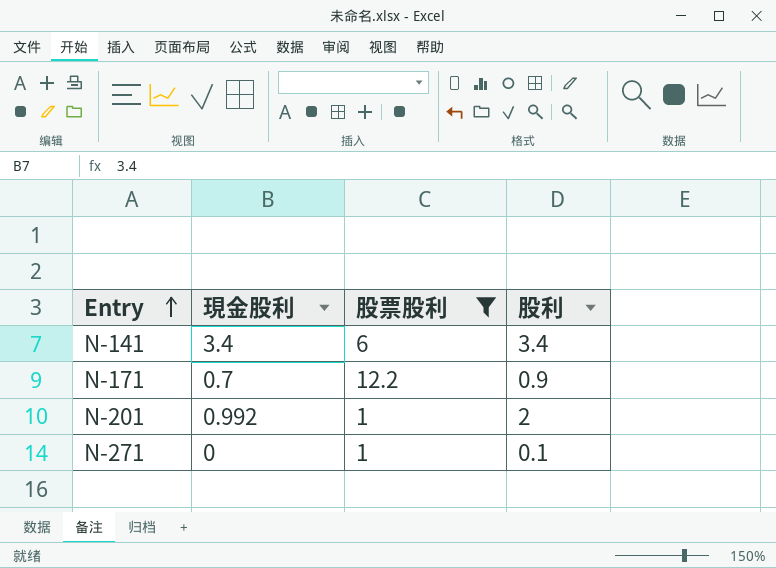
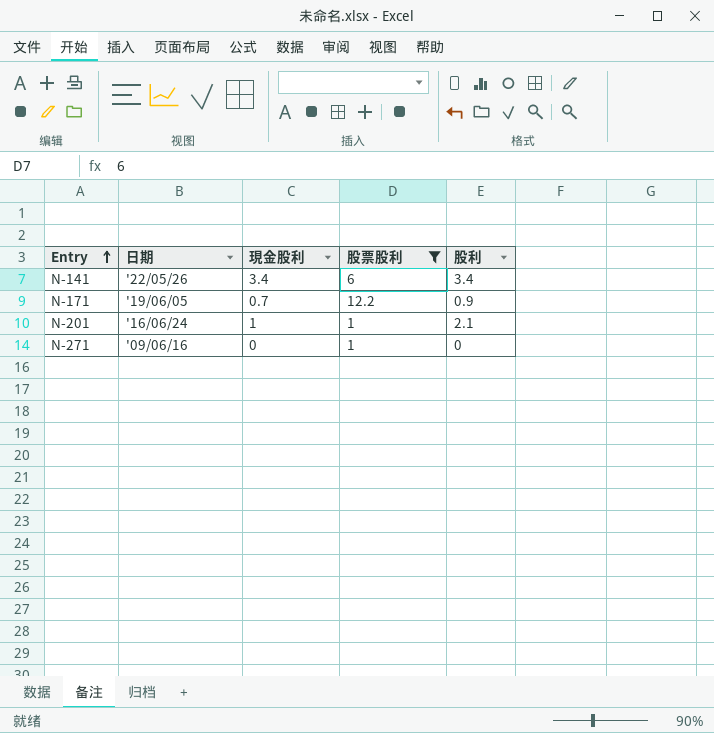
column 日期 | position: none -> 2
N-201 | 現金股利: 0.992 -> 1
N-201 | 股利: 2 -> 2.1
N-271 | 股利: 0.1 -> 0

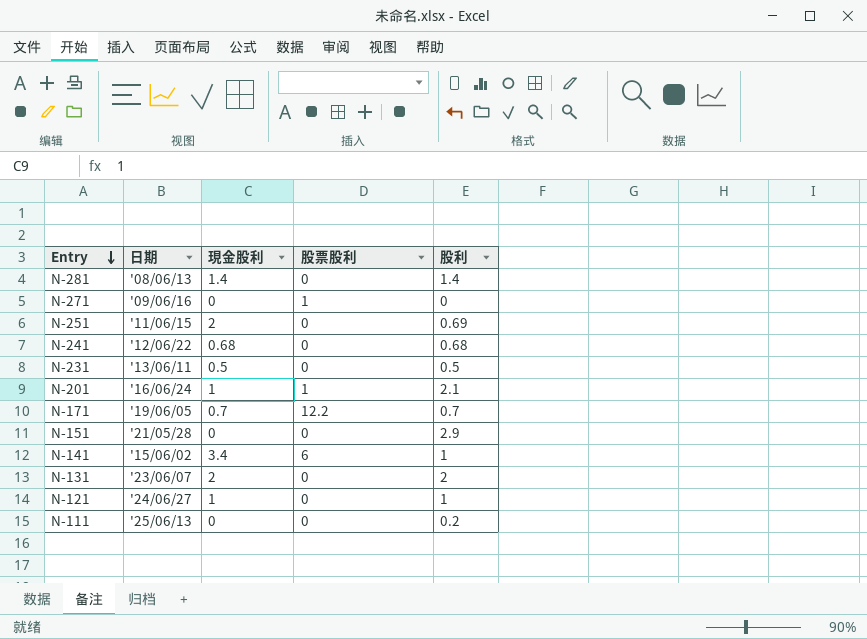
filter: 股票股利 != 0 -> none
row order: Entry ascending -> Entry descending
N-171 | 股利: 0.9 -> 0.7
N-141 | 日期: '22/05/26 -> '15/06/02
N-141 | 股利: 3.4 -> 1

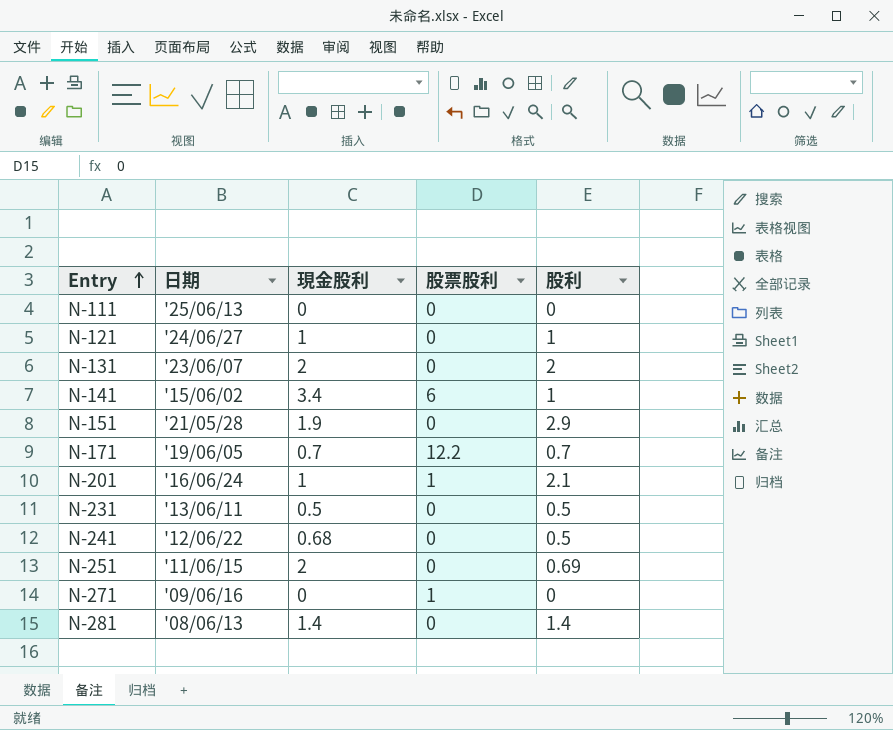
row order: Entry descending -> Entry ascending
N-111 | 股利: 0.2 -> 0
N-151 | 現金股利: 0 -> 1.9
N-241 | 股利: 0.68 -> 0.5

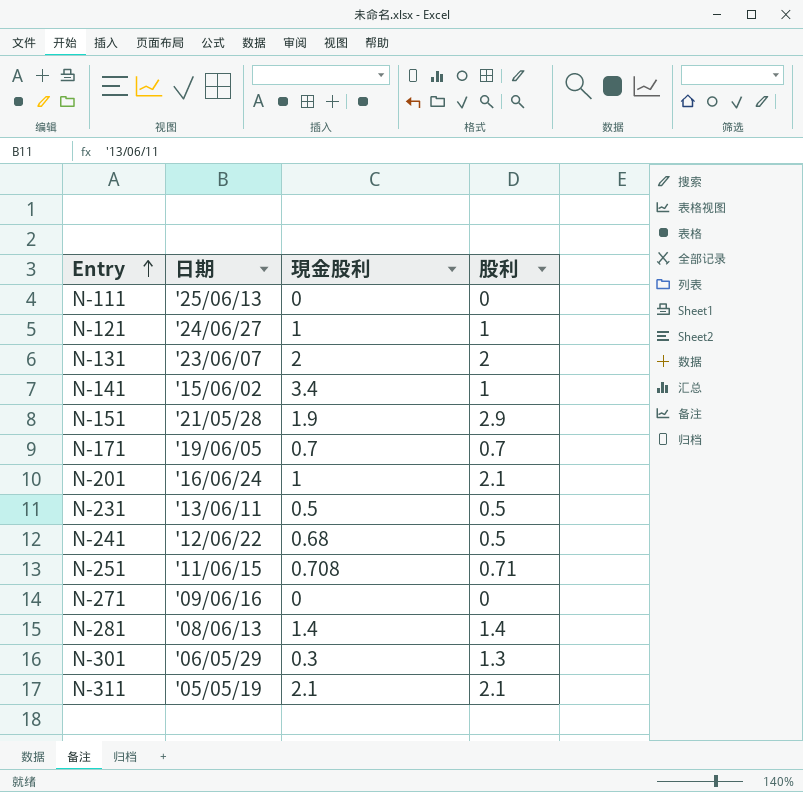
column 股票股利 | position: 4 -> none
N-251 | 現金股利: 2 -> 0.708
N-251 | 股利: 0.69 -> 0.71
row N-301: none -> '06/05/29 | 0.3 | 1.3
row N-311: none -> '05/05/19 | 2.1 | 2.1

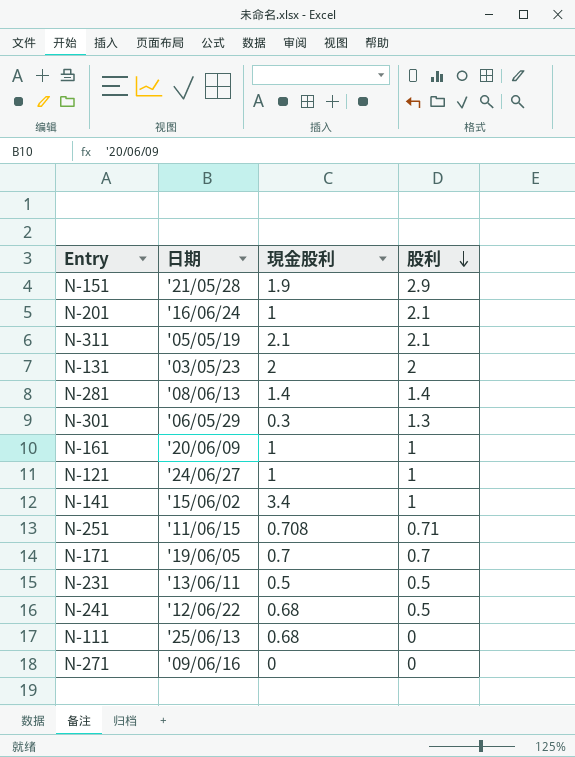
row order: Entry ascending -> 股利 descending
N-131 | 日期: '23/06/07 -> '03/05/23
row N-161: none -> '20/06/09 | 1 | 1
N-111 | 現金股利: 0 -> 0.68

